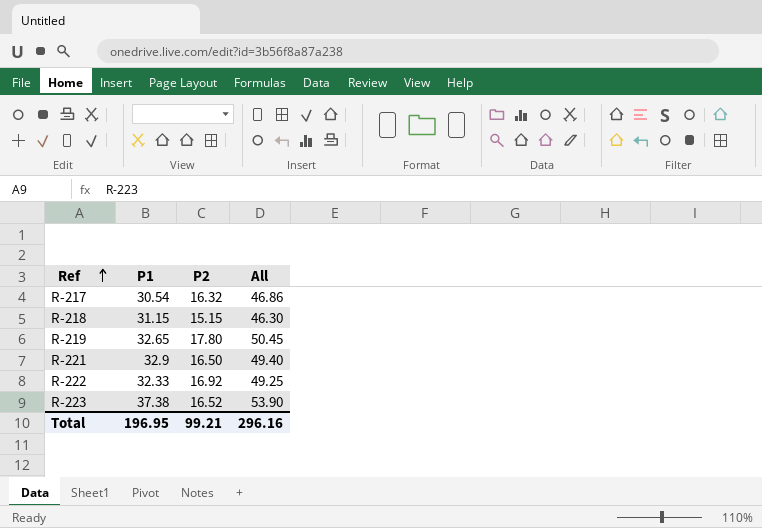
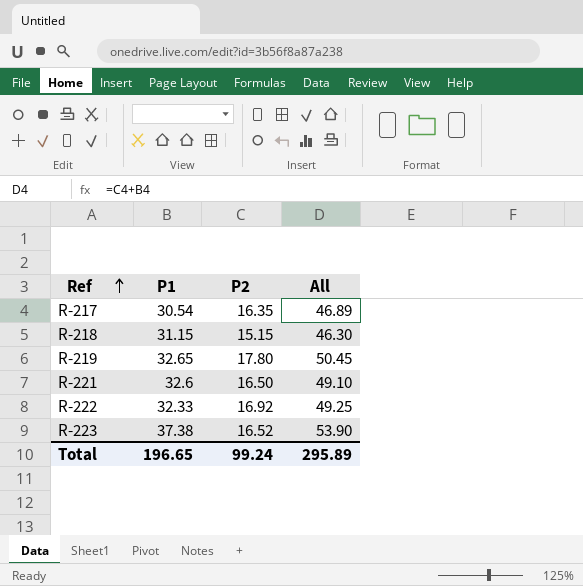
R-217 | P2: 16.32 -> 16.35
R-217 | All: 46.86 -> 46.89
R-221 | P1: 32.9 -> 32.6
R-221 | All: 49.40 -> 49.10
Total | P1: 196.95 -> 196.65
Total | P2: 99.21 -> 99.24
Total | All: 296.16 -> 295.89

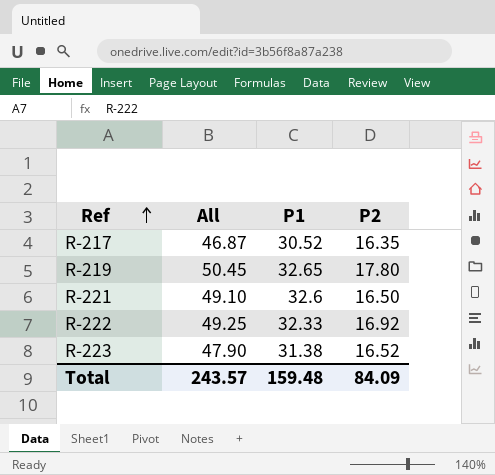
column All | position: 4 -> 2
row R-218: 31.15 | 15.15 | 46.30 -> none
R-217 | All: 46.89 -> 46.87
R-217 | P1: 30.54 -> 30.52
R-223 | All: 53.90 -> 47.90
R-223 | P1: 37.38 -> 31.38
Total | All: 295.89 -> 243.57
Total | P1: 196.65 -> 159.48
Total | P2: 99.24 -> 84.09

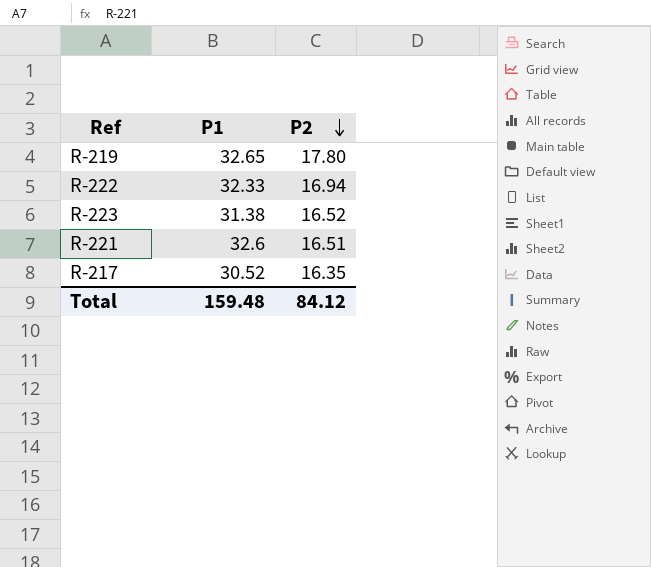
row order: Ref ascending -> P2 descending
column All | formula: [P1] + [P2] -> none
R-222 | P2: 16.92 -> 16.94
R-221 | P2: 16.50 -> 16.51
Total | P2: 84.09 -> 84.12

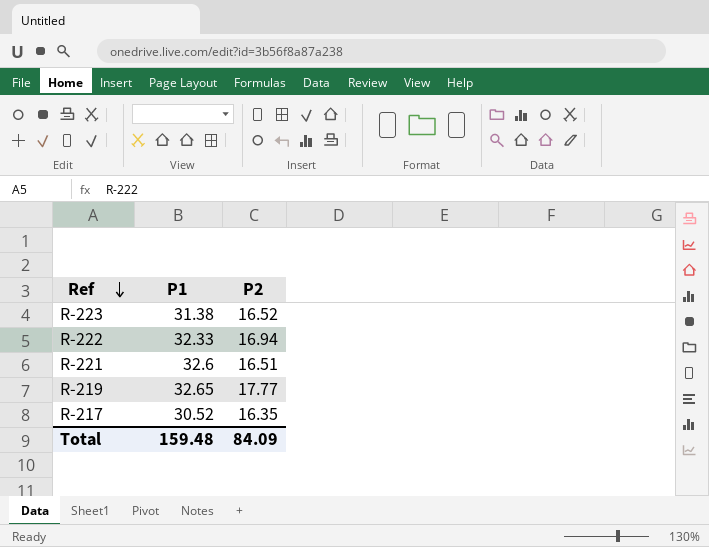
row order: P2 descending -> Ref descending
R-219 | P2: 17.80 -> 17.77
Total | P2: 84.12 -> 84.09

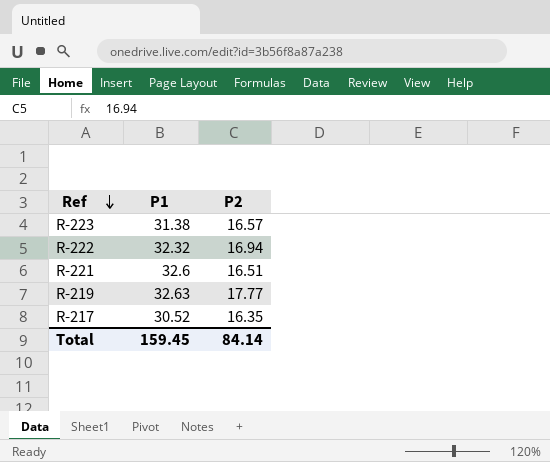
R-223 | P2: 16.52 -> 16.57
R-222 | P1: 32.33 -> 32.32
R-219 | P1: 32.65 -> 32.63
Total | P1: 159.48 -> 159.45
Total | P2: 84.09 -> 84.14

